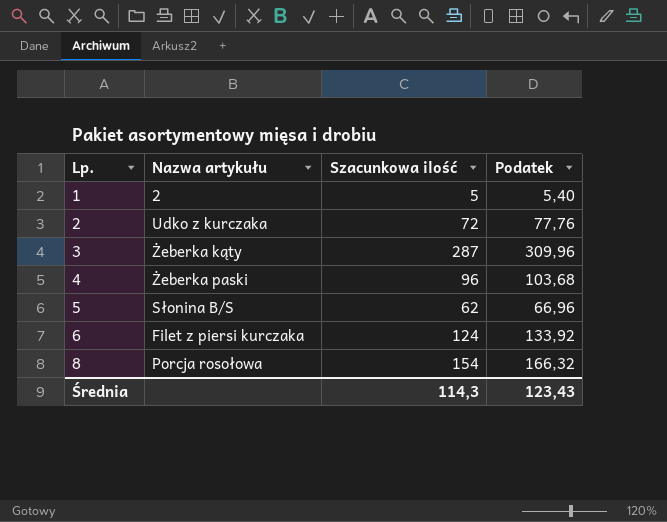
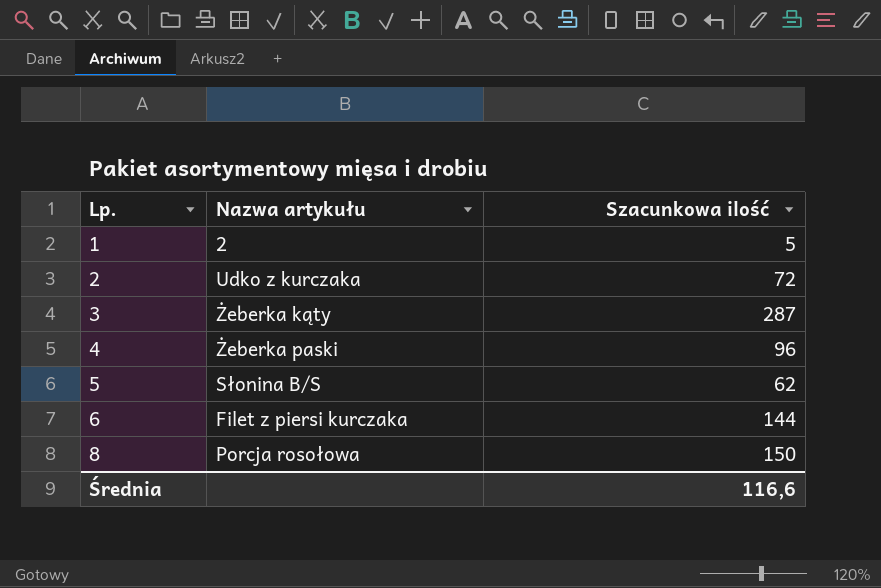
column Podatek | formula: [Szacunkowa ilość] * 1,08 -> none
6 | Szacunkowa ilość: 124 -> 144
8 | Szacunkowa ilość: 154 -> 150
Średnia | Szacunkowa ilość: 114,3 -> 116,6

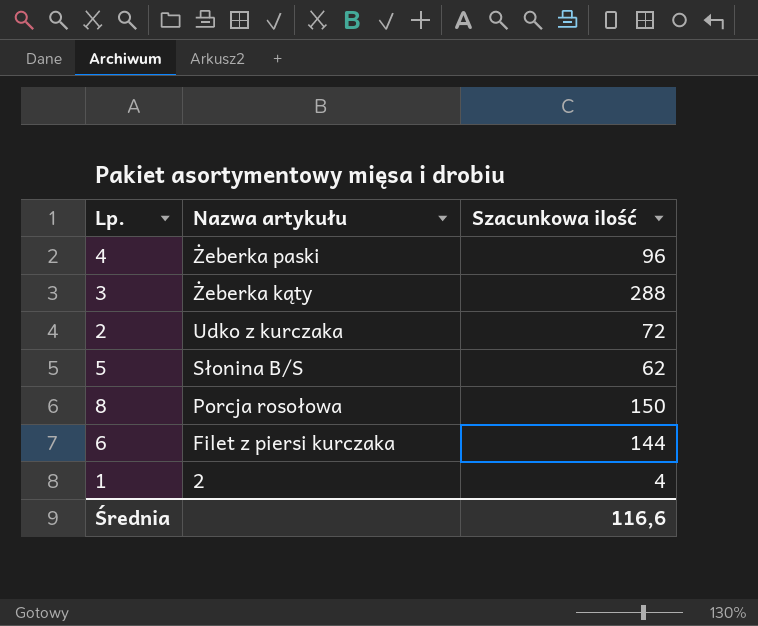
row order: Lp. ascending -> Nazwa artykułu descending
3 | Szacunkowa ilość: 287 -> 288
1 | Szacunkowa ilość: 5 -> 4

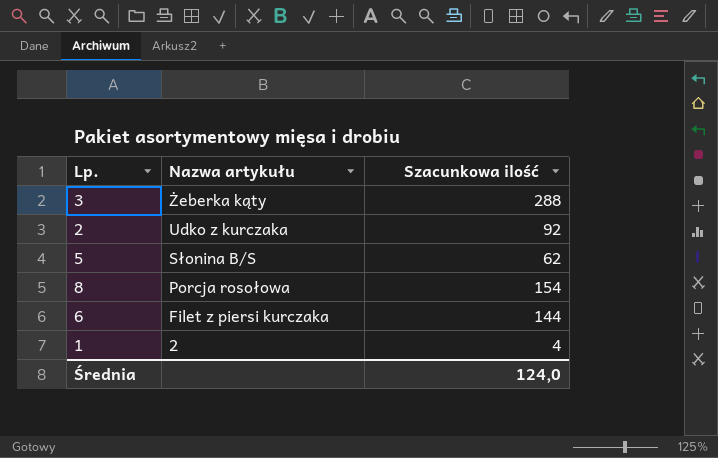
row 4: Żeberka paski | 96 -> none
2 | Szacunkowa ilość: 72 -> 92
8 | Szacunkowa ilość: 150 -> 154
Średnia | Szacunkowa ilość: 116,6 -> 124,0

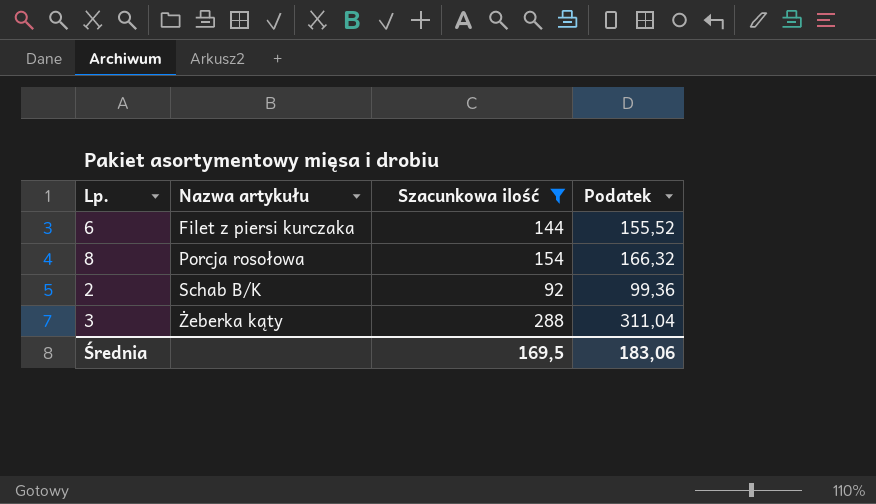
filter: none -> Szacunkowa ilość >= 92
row order: Nazwa artykułu descending -> Nazwa artykułu ascending
column Podatek | formula: none -> [Szacunkowa ilość] * 1,08
2 | Nazwa artykułu: Udko z kurczaka -> Schab B/K
Średnia | Szacunkowa ilość: 124,0 -> 169,5

